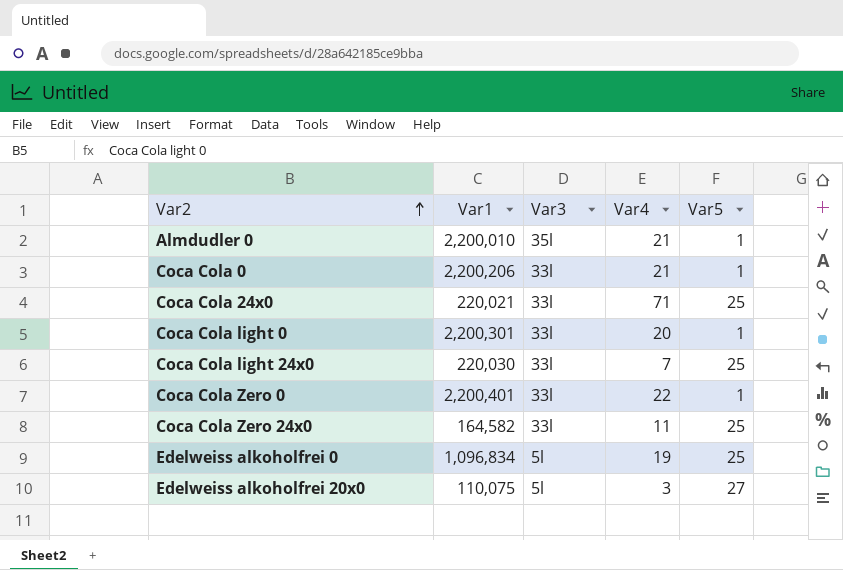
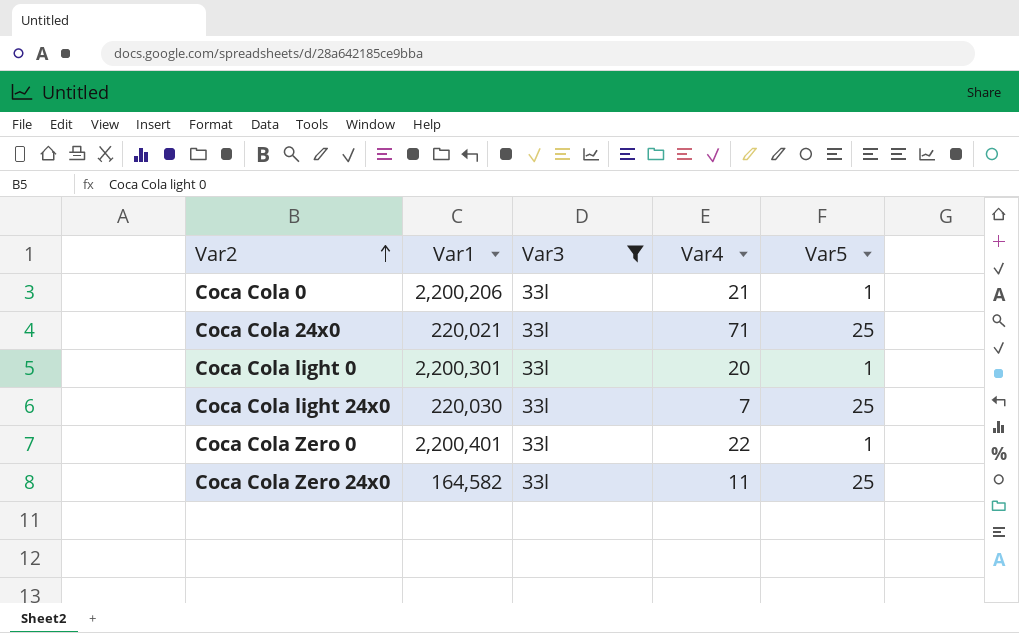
filter: none -> Var3 = 33l

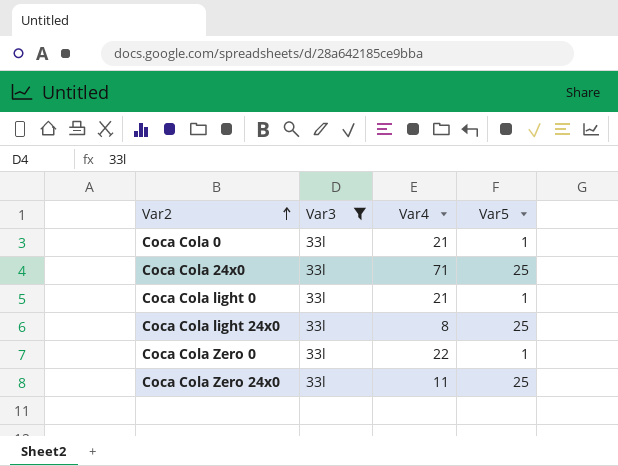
column Var1 | position: 2 -> none
Coca Cola light 0 | Var4: 20 -> 21
Coca Cola light 24x0 | Var4: 7 -> 8

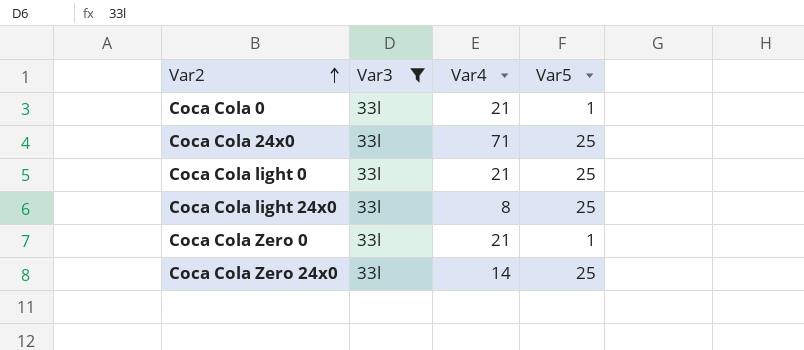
Coca Cola light 0 | Var5: 1 -> 25
Coca Cola Zero 0 | Var4: 22 -> 21
Coca Cola Zero 24x0 | Var4: 11 -> 14

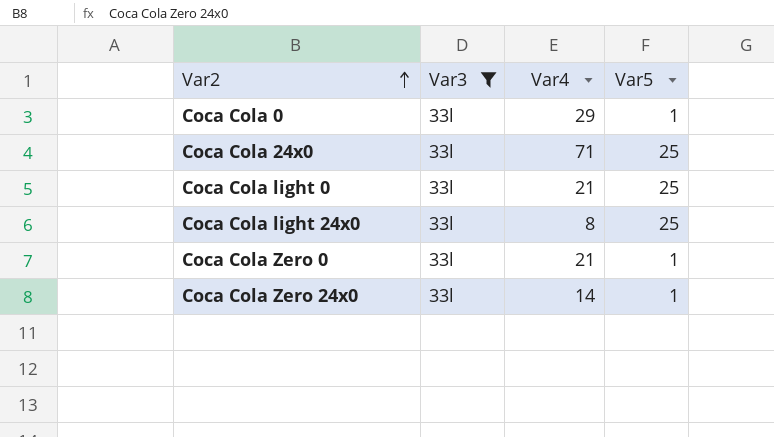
Coca Cola 0 | Var4: 21 -> 29
Coca Cola Zero 24x0 | Var5: 25 -> 1

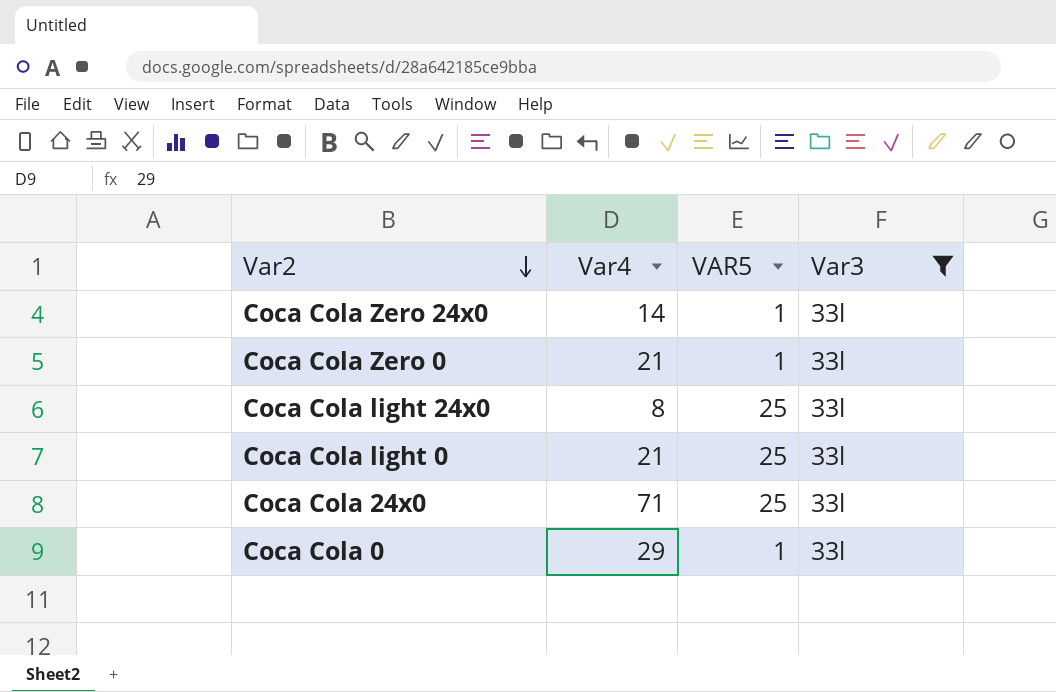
row order: Var2 ascending -> Var2 descending
column name: Var5 -> VAR5
column Var3 | position: 2 -> 4

